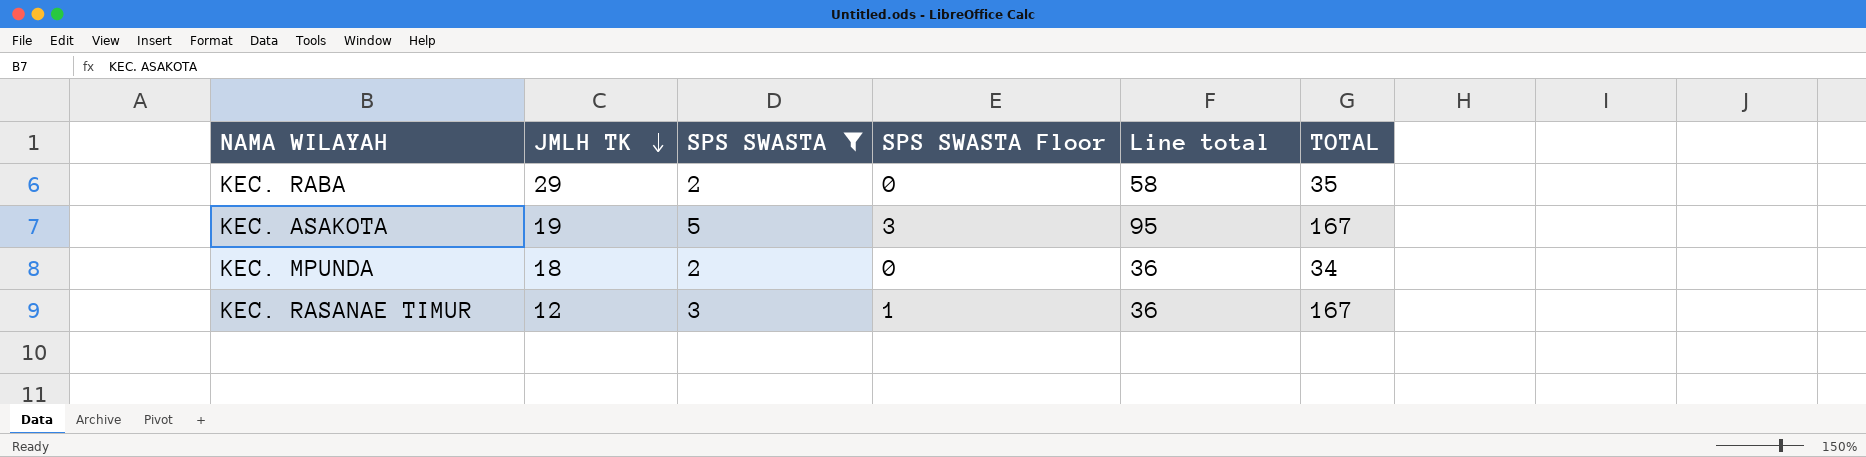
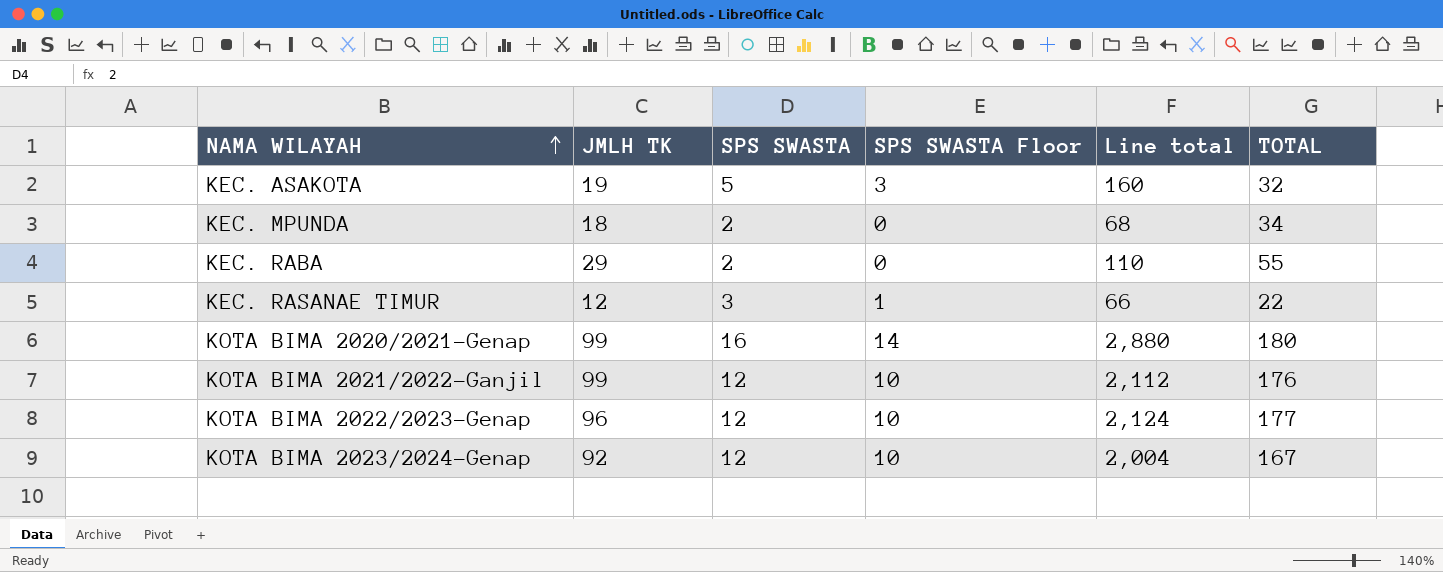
filter: SPS SWASTA <= 5 -> none
row order: JMLH TK descending -> NAMA WILAYAH ascending
column Line total | formula: [JMLH TK] * [SPS SWASTA] -> [SPS SWASTA] * [TOTAL]
KEC. ASAKOTA | TOTAL: 167 -> 32
KEC. RABA | TOTAL: 35 -> 55
KEC. RASANAE TIMUR | TOTAL: 167 -> 22

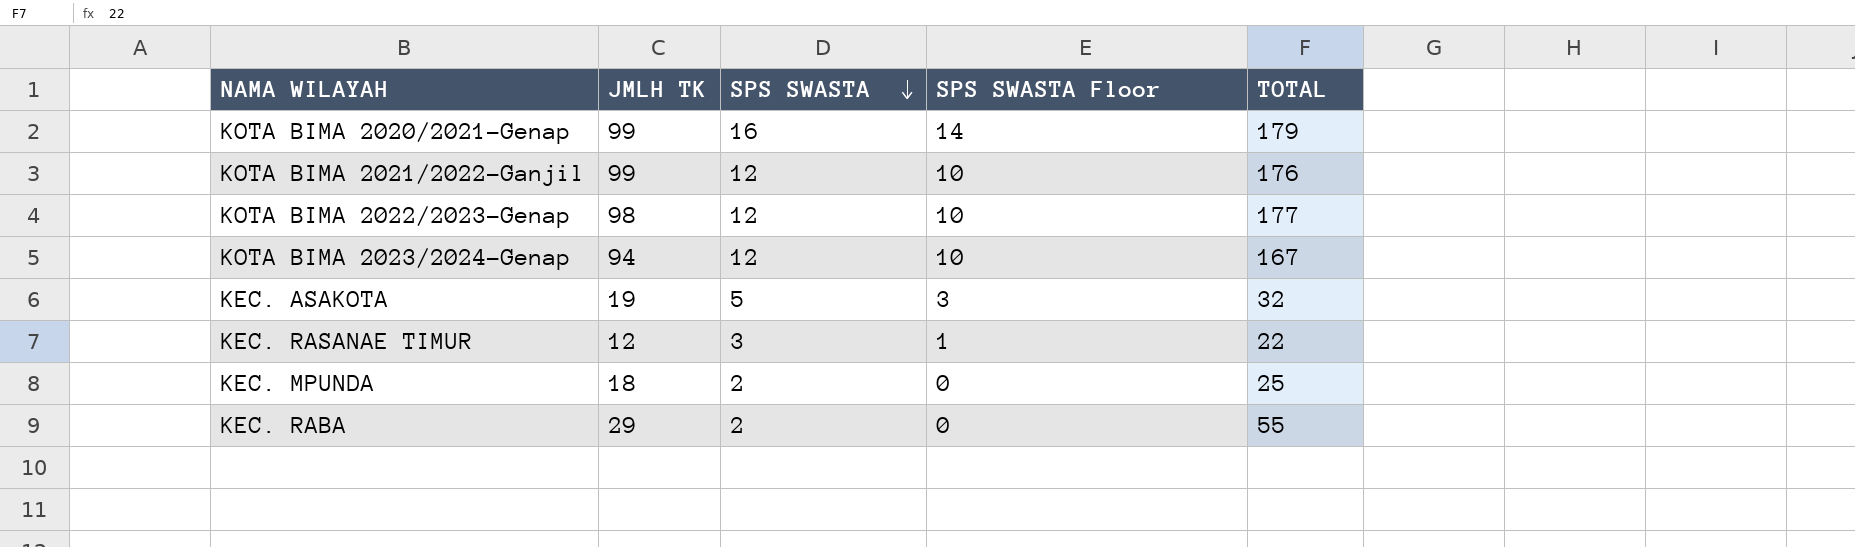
row order: NAMA WILAYAH ascending -> SPS SWASTA descending
column Line total | formula: [SPS SWASTA] * [TOTAL] -> none
KOTA BIMA 2020/2021-Genap | TOTAL: 180 -> 179
KOTA BIMA 2022/2023-Genap | JMLH TK: 96 -> 98
KOTA BIMA 2023/2024-Genap | JMLH TK: 92 -> 94
KEC. MPUNDA | TOTAL: 34 -> 25

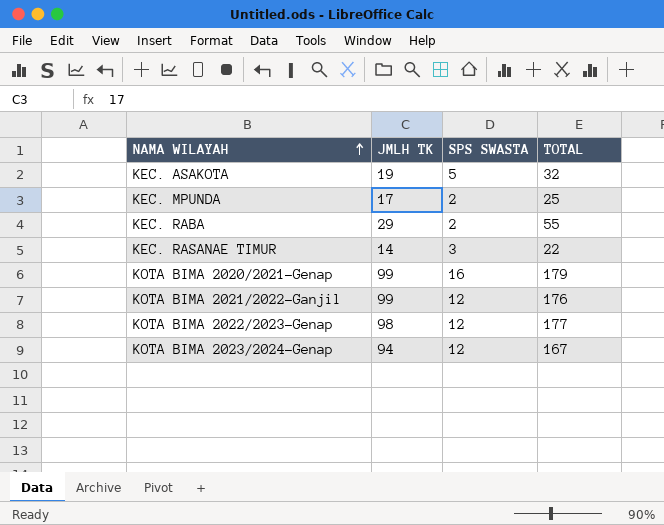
row order: SPS SWASTA descending -> NAMA WILAYAH ascending
column SPS SWASTA Floor | formula: [SPS SWASTA] - 2 -> none
KEC. MPUNDA | JMLH TK: 18 -> 17
KEC. RASANAE TIMUR | JMLH TK: 12 -> 14

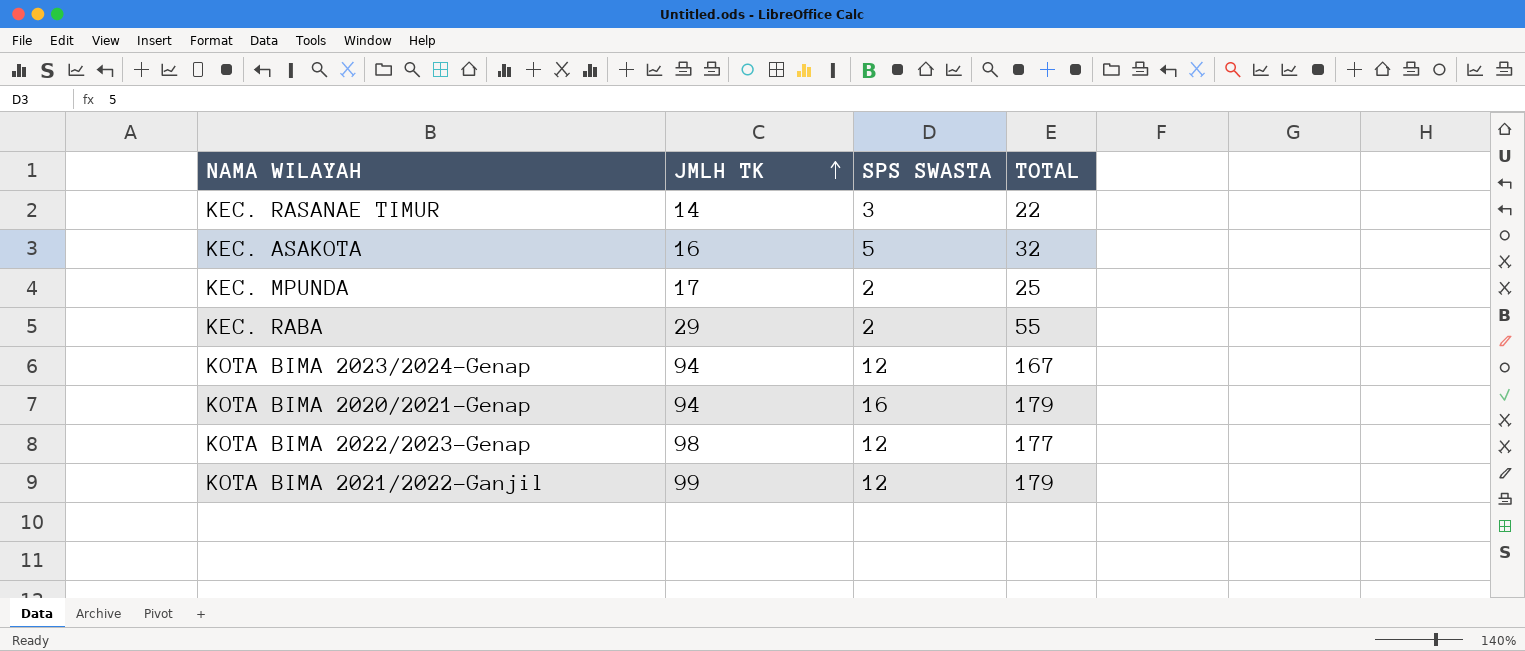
row order: NAMA WILAYAH ascending -> JMLH TK ascending
KEC. ASAKOTA | JMLH TK: 19 -> 16
KOTA BIMA 2020/2021-Genap | JMLH TK: 99 -> 94
KOTA BIMA 2021/2022-Ganjil | TOTAL: 176 -> 179

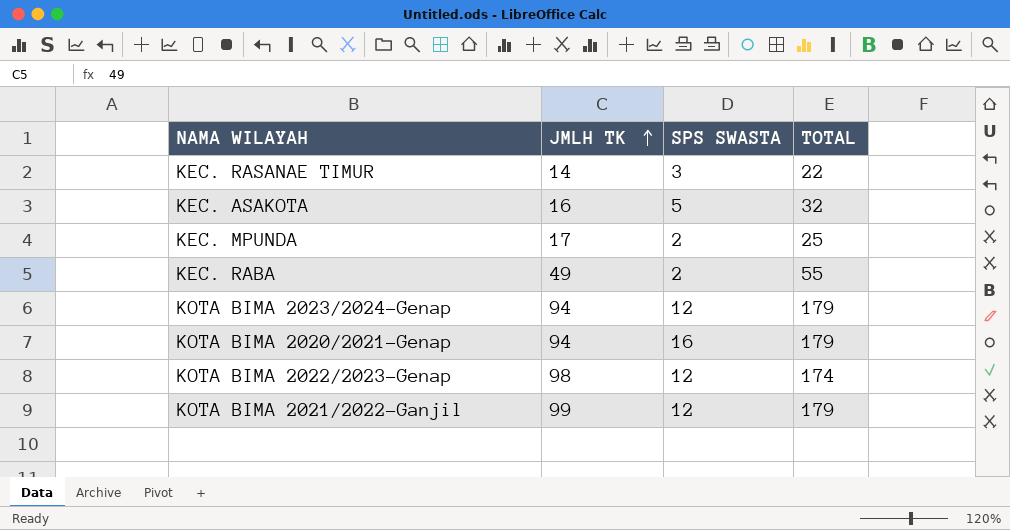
KEC. RABA | JMLH TK: 29 -> 49
KOTA BIMA 2023/2024-Genap | TOTAL: 167 -> 179
KOTA BIMA 2022/2023-Genap | TOTAL: 177 -> 174

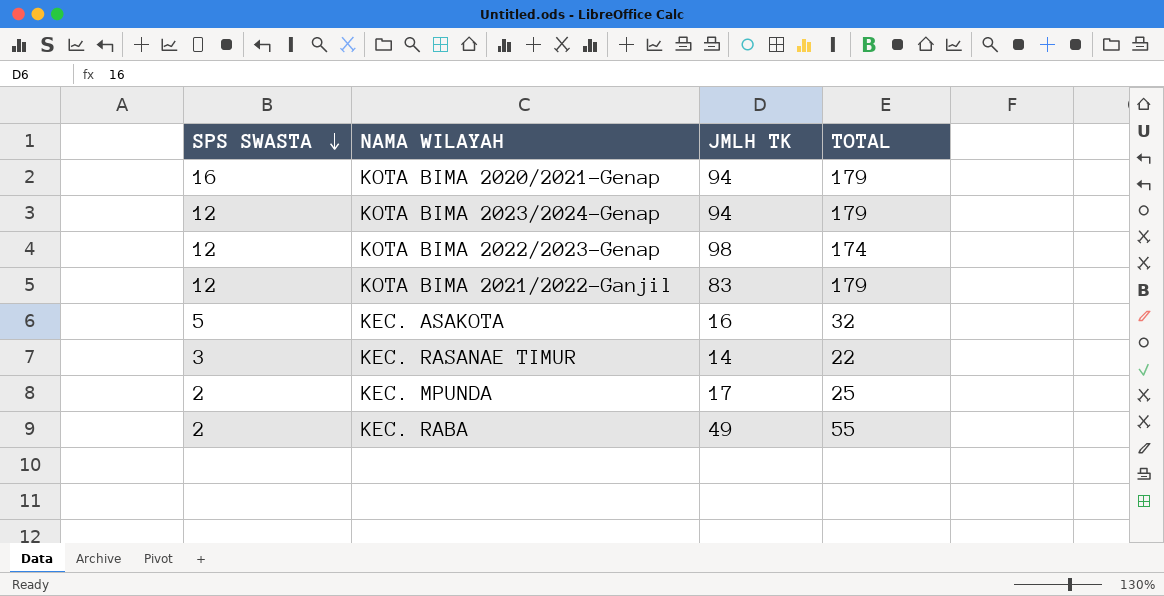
row order: JMLH TK ascending -> SPS SWASTA descending
column SPS SWASTA | position: 3 -> 1
KOTA BIMA 2021/2022-Ganjil | JMLH TK: 99 -> 83

